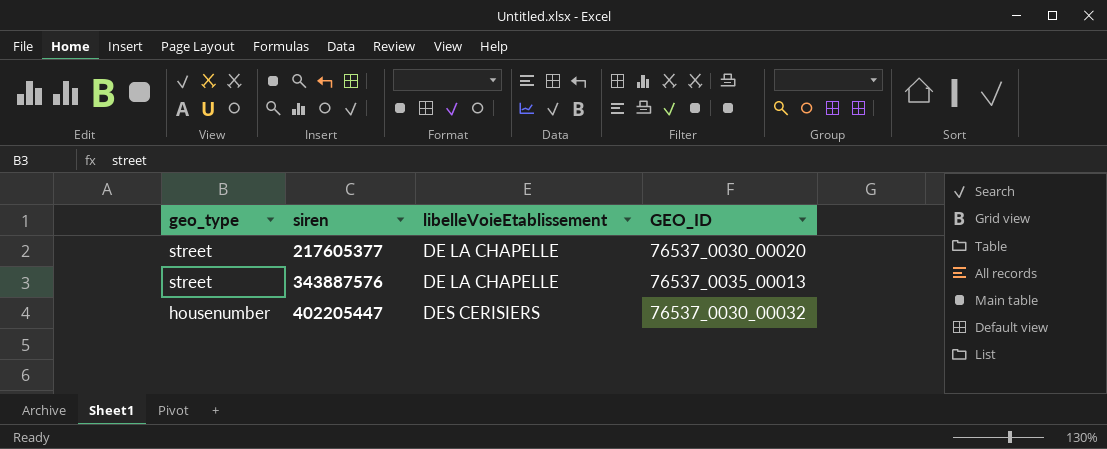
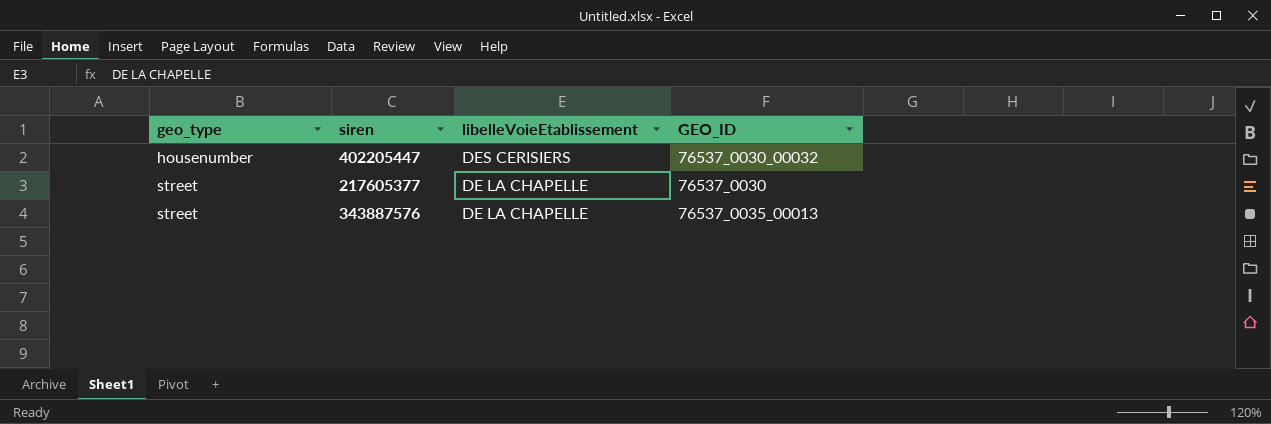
row order: geo_type descending -> geo_type ascending
217605377 | GEO_ID: 76537_0030_00020 -> 76537_0030

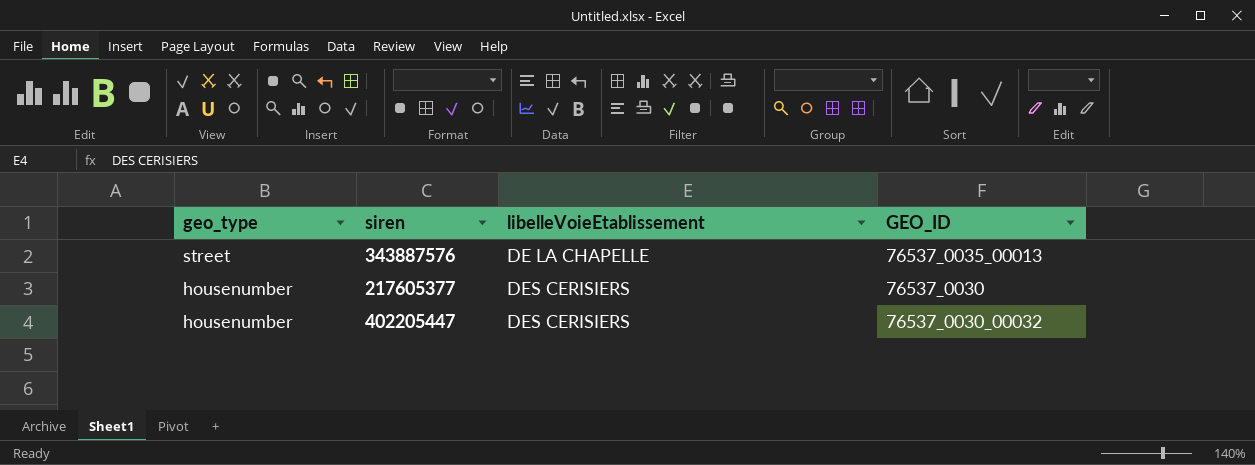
row order: geo_type ascending -> geo_type descending
217605377 | geo_type: street -> housenumber
217605377 | libelleVoieEtablissement: DE LA CHAPELLE -> DES CERISIERS

